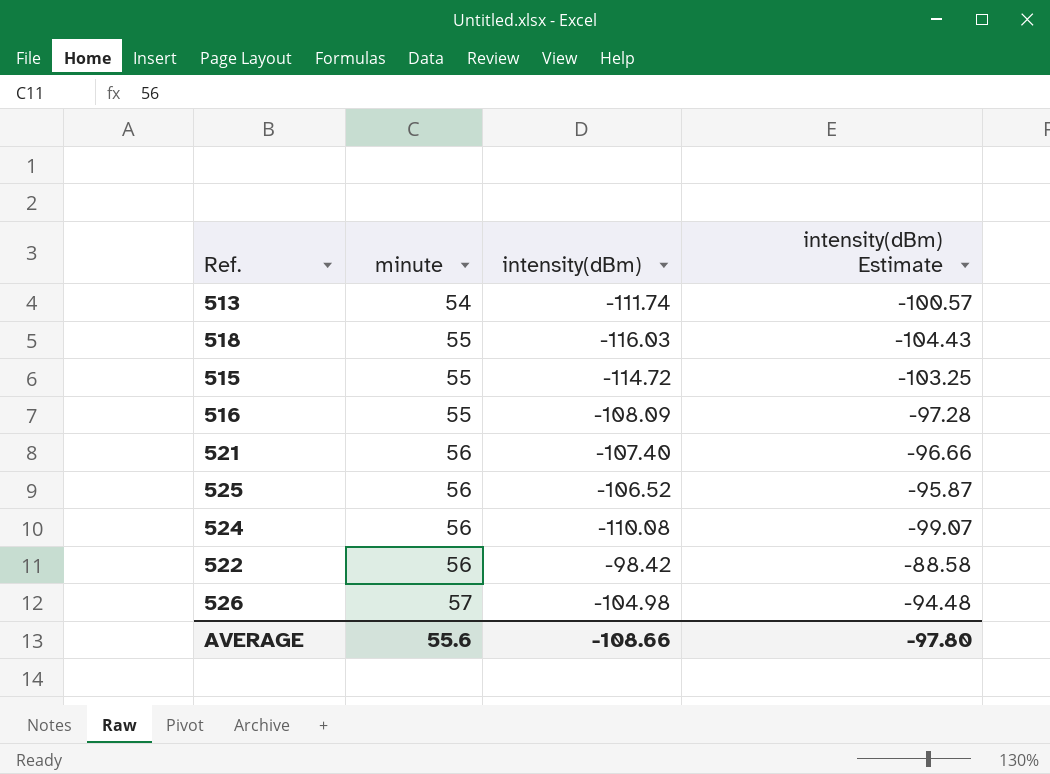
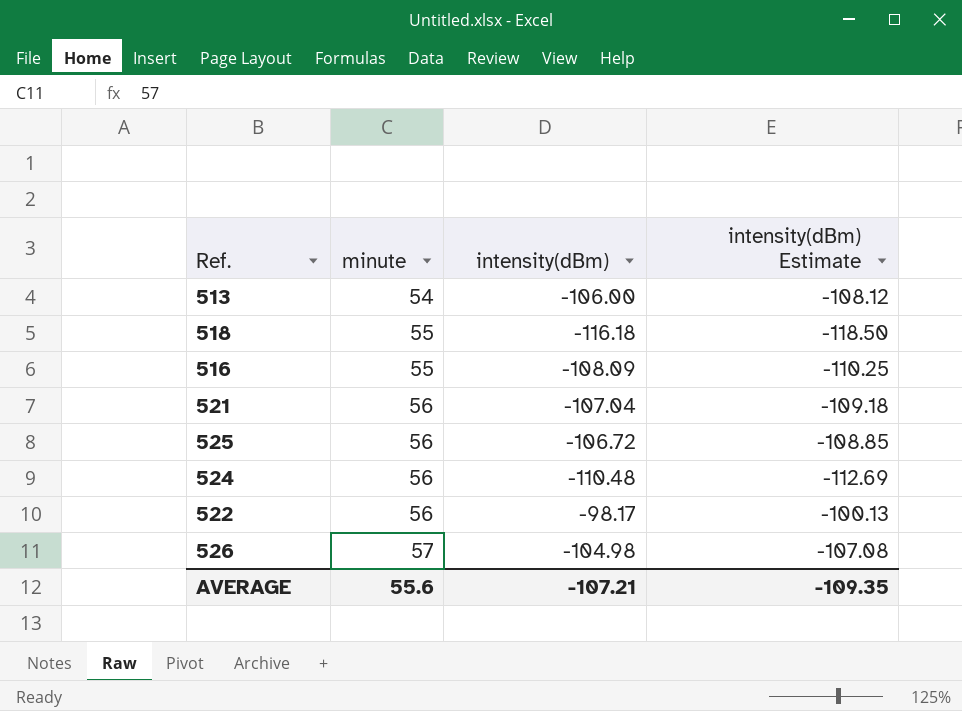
column intensity(dBm) Estimate | formula: [intensity(dBm)] * 0.9 -> [intensity(dBm)] * 1.02
row 515: 55 | -114.72 | -103.25 -> none
513 | intensity(dBm): -111.74 -> -106.00
518 | intensity(dBm): -116.03 -> -116.18
521 | intensity(dBm): -107.40 -> -107.04
525 | intensity(dBm): -106.52 -> -106.72
524 | intensity(dBm): -110.08 -> -110.48
522 | intensity(dBm): -98.42 -> -98.17
AVERAGE | intensity(dBm): -108.66 -> -107.21
AVERAGE | intensity(dBm) Estimate: -97.80 -> -109.35

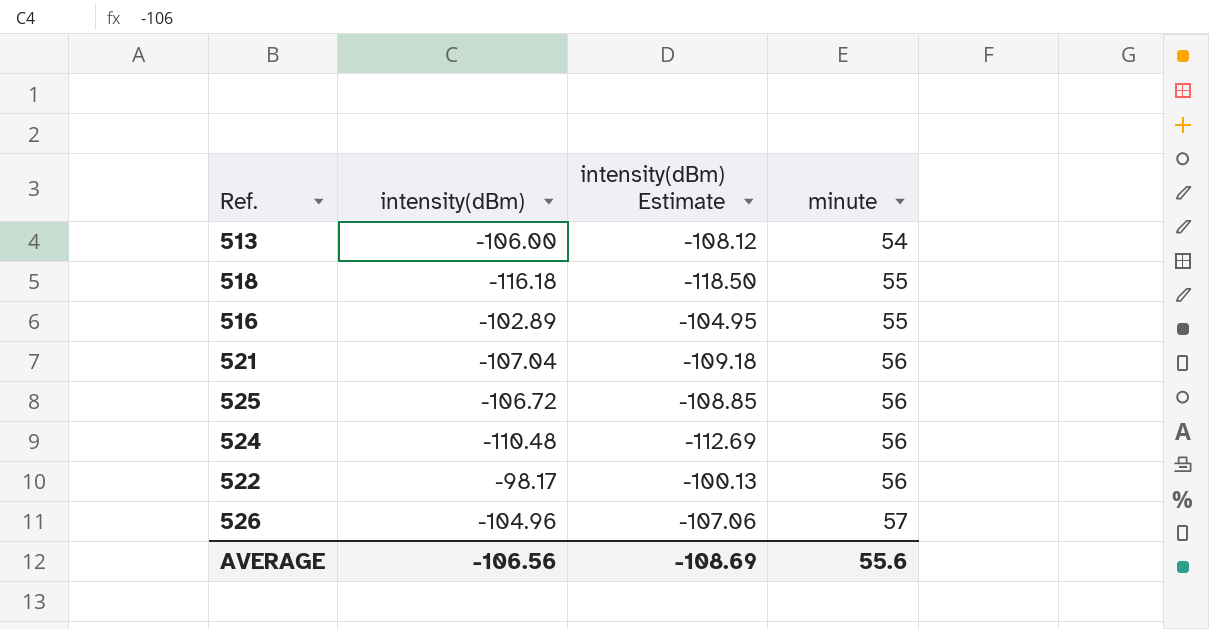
column minute | position: 2 -> 4
516 | intensity(dBm): -108.09 -> -102.89
516 | intensity(dBm) Estimate: -110.25 -> -104.95
526 | intensity(dBm): -104.98 -> -104.96
526 | intensity(dBm) Estimate: -107.08 -> -107.06
AVERAGE | intensity(dBm): -107.21 -> -106.56
AVERAGE | intensity(dBm) Estimate: -109.35 -> -108.69

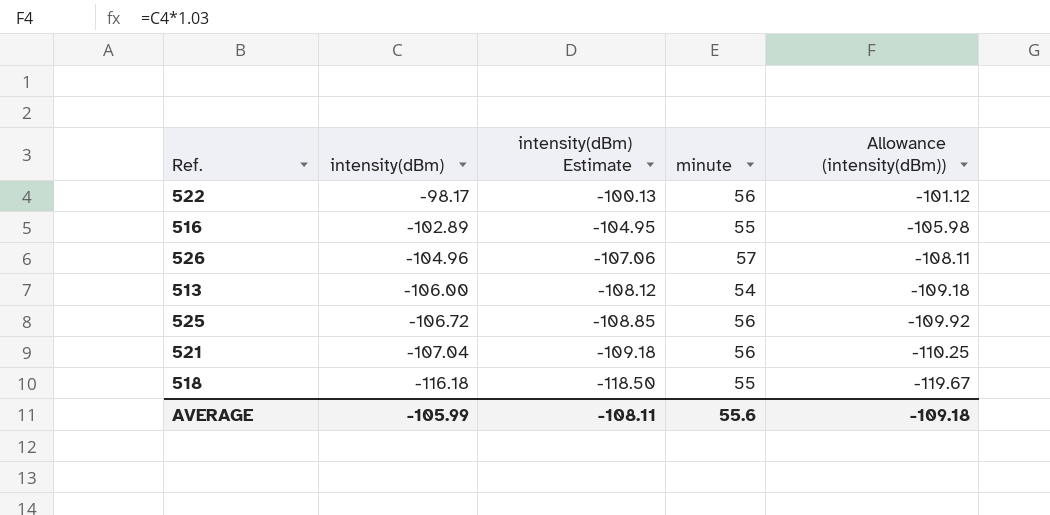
row order: minute ascending -> intensity(dBm) descending
column Allowance (intensity(dBm)) | formula: none -> [intensity(dBm)] * 1.03
row 524: -110.48 | -112.69 | 56 -> none
AVERAGE | intensity(dBm): -106.56 -> -105.99
AVERAGE | intensity(dBm) Estimate: -108.69 -> -108.11

